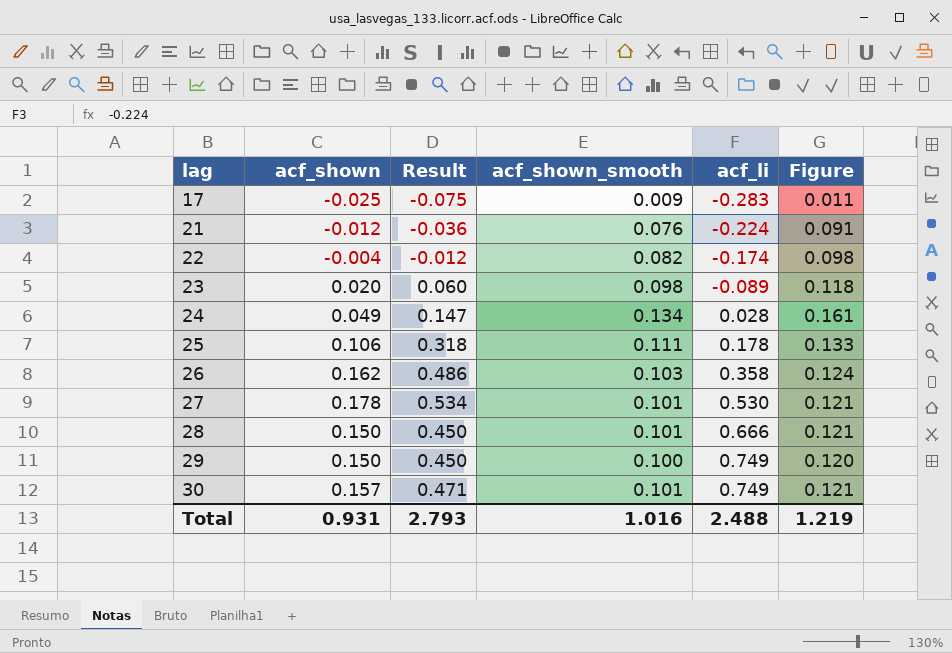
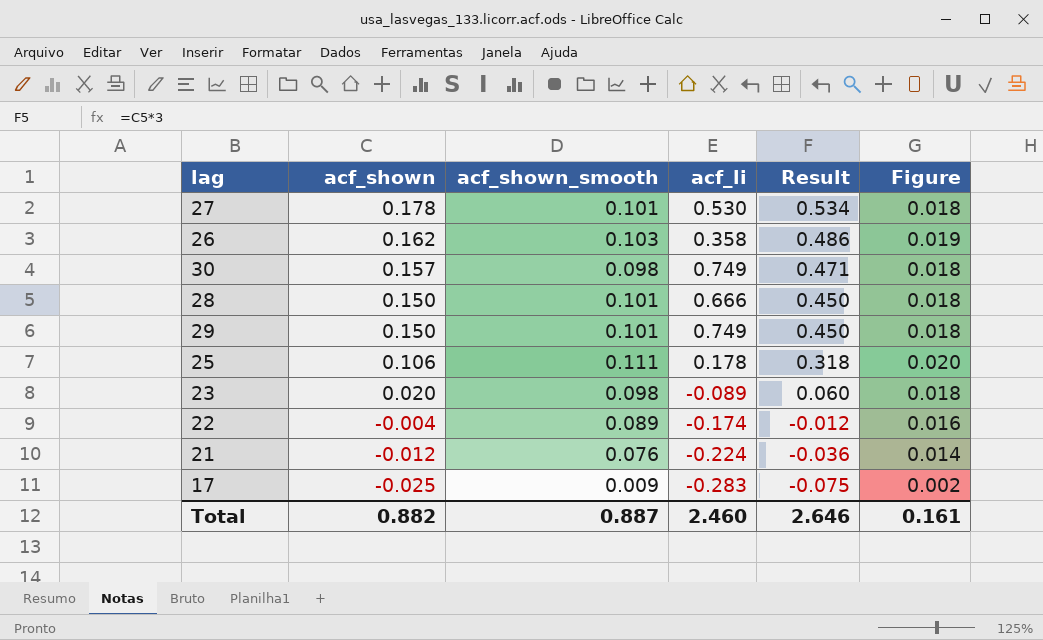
row order: lag ascending -> acf_shown descending
column Result | position: 3 -> 5
column Figure | formula: [acf_shown_smooth] * 1.2 -> [acf_shown_smooth] * 0.18
row 24: 0.049 | 0.147 | 0.134 | 0.028 | 0.161 -> none
30 | acf_shown_smooth: 0.101 -> 0.098
29 | acf_shown_smooth: 0.100 -> 0.101
22 | acf_shown_smooth: 0.082 -> 0.089
Total | acf_shown: 0.931 -> 0.882
Total | acf_shown_smooth: 1.016 -> 0.887
Total | acf_li: 2.488 -> 2.460
Total | Result: 2.793 -> 2.646
Total | Figure: 1.219 -> 0.161

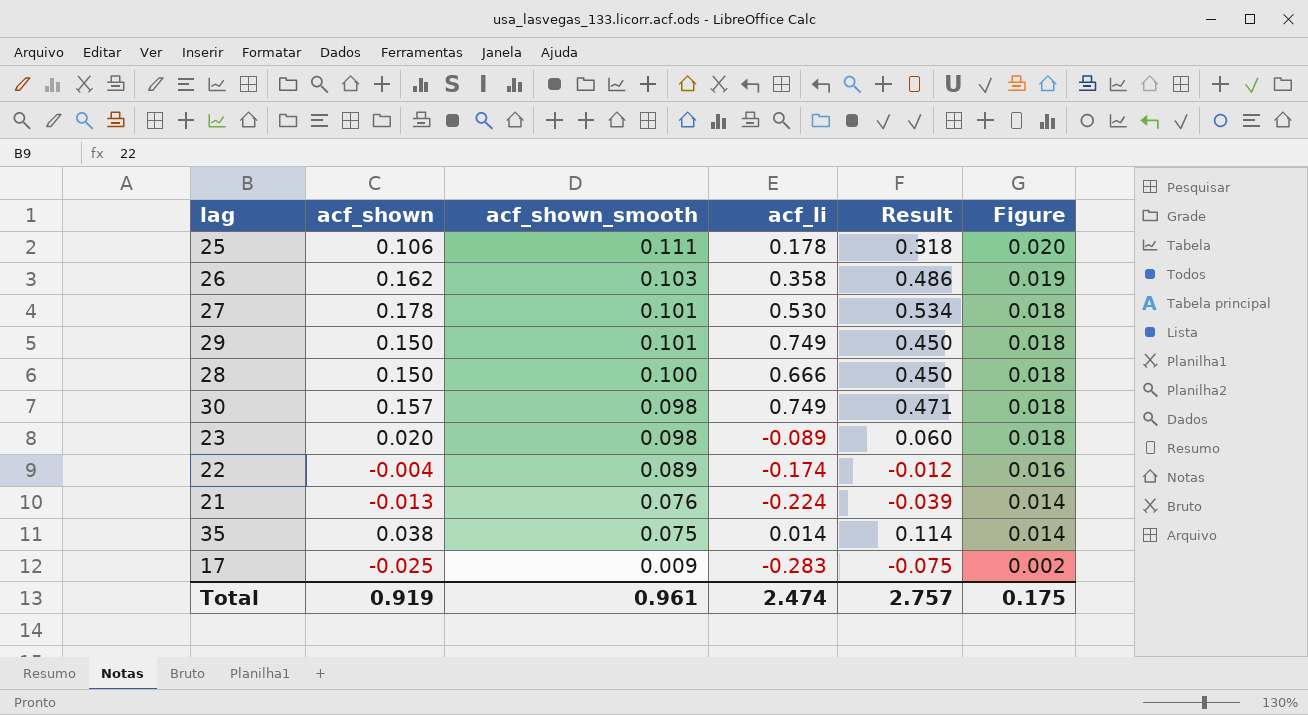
row order: acf_shown descending -> acf_shown_smooth descending
28 | acf_shown_smooth: 0.101 -> 0.100
21 | acf_shown: -0.012 -> -0.013
21 | Result: -0.036 -> -0.039
row 35: none -> 0.038 | 0.075 | 0.014 | 0.114 | 0.014
Total | acf_shown: 0.882 -> 0.919
Total | acf_shown_smooth: 0.887 -> 0.961
Total | acf_li: 2.460 -> 2.474
Total | Result: 2.646 -> 2.757
Total | Figure: 0.161 -> 0.175

